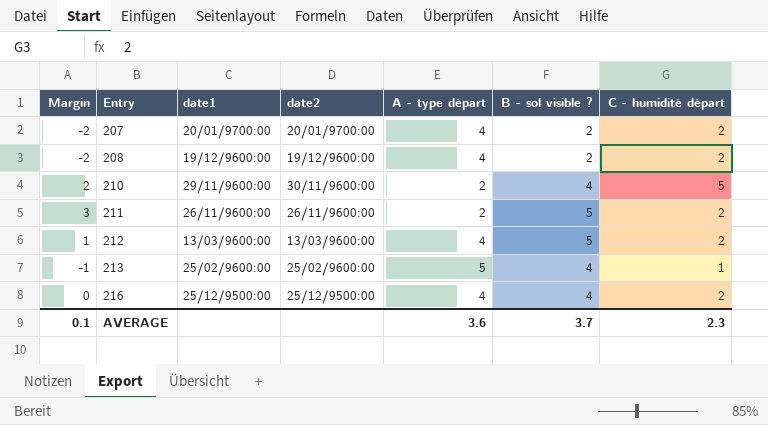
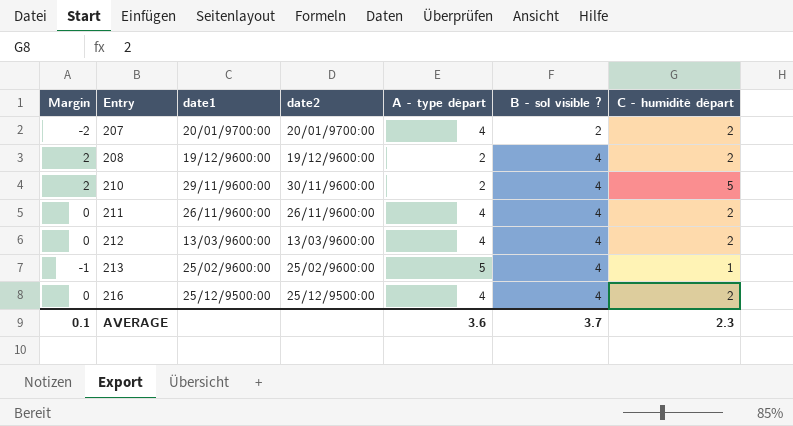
208 | Margin: -2 -> 2
208 | A - type départ: 4 -> 2
208 | B - sol visible ?: 2 -> 4
211 | Margin: 3 -> 0
211 | A - type départ: 2 -> 4
211 | B - sol visible ?: 5 -> 4
212 | Margin: 1 -> 0
212 | B - sol visible ?: 5 -> 4

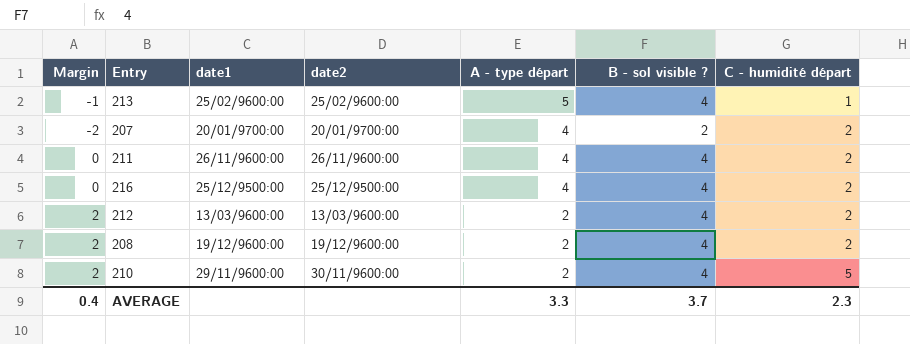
row order: Entry ascending -> A - type départ descending
212 | Margin: 0 -> 2
212 | A - type départ: 4 -> 2
AVERAGE | Margin: 0.1 -> 0.4
AVERAGE | A - type départ: 3.6 -> 3.3

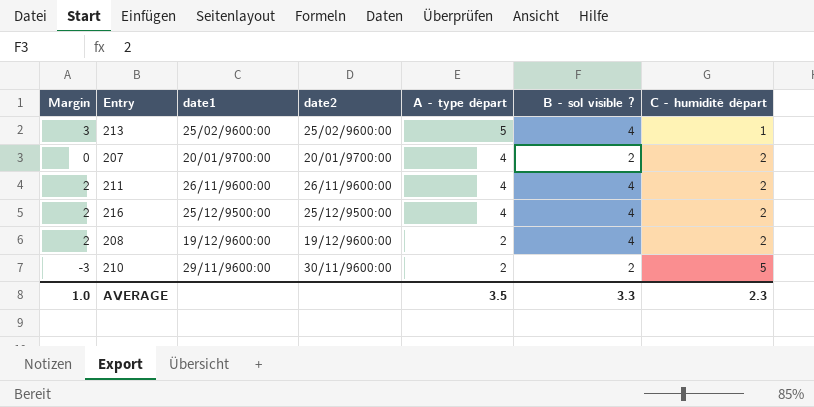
column Margin | formula: [B - sol visible ?] - [A - type départ] -> [B - sol visible ?] - [C - humidité départ]
row 212: 2 | 13/03/9600:00 | 13/03/9600:00 | 2 | 4 | 2 -> none
210 | B - sol visible ?: 4 -> 2
AVERAGE | Margin: 0.4 -> 1.0
AVERAGE | A - type départ: 3.3 -> 3.5
AVERAGE | B - sol visible ?: 3.7 -> 3.3

